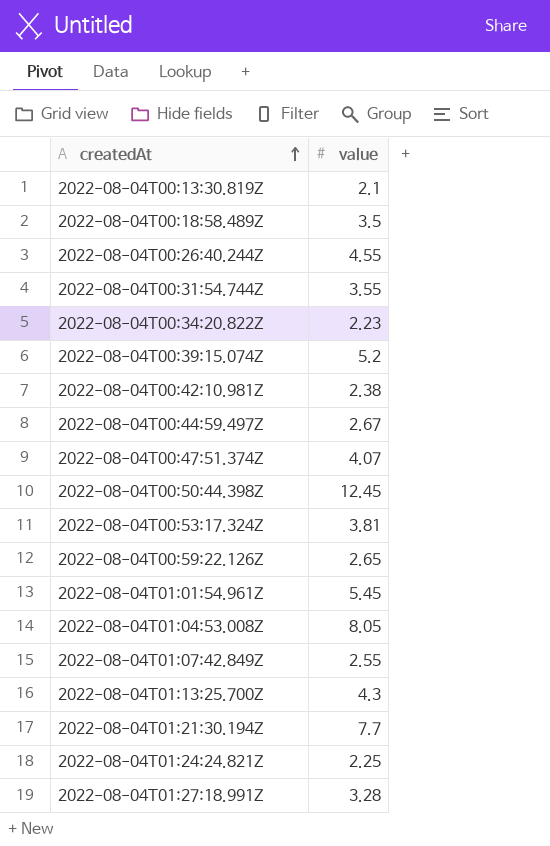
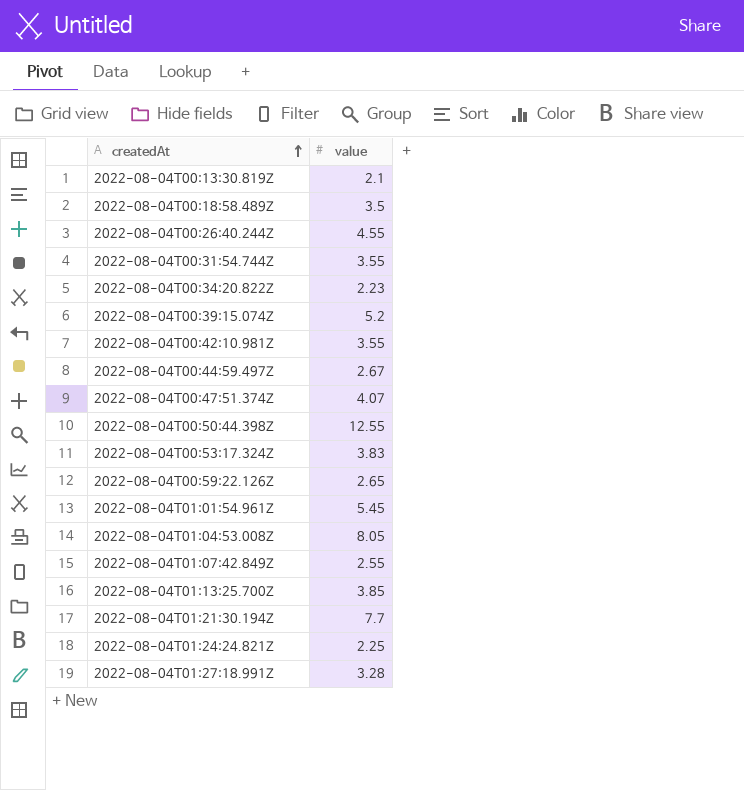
2022-08-04T00:42:10.981Z | value: 2.38 -> 3.55
2022-08-04T00:50:44.398Z | value: 12.45 -> 12.55
2022-08-04T00:53:17.324Z | value: 3.81 -> 3.83
2022-08-04T01:13:25.700Z | value: 4.3 -> 3.85

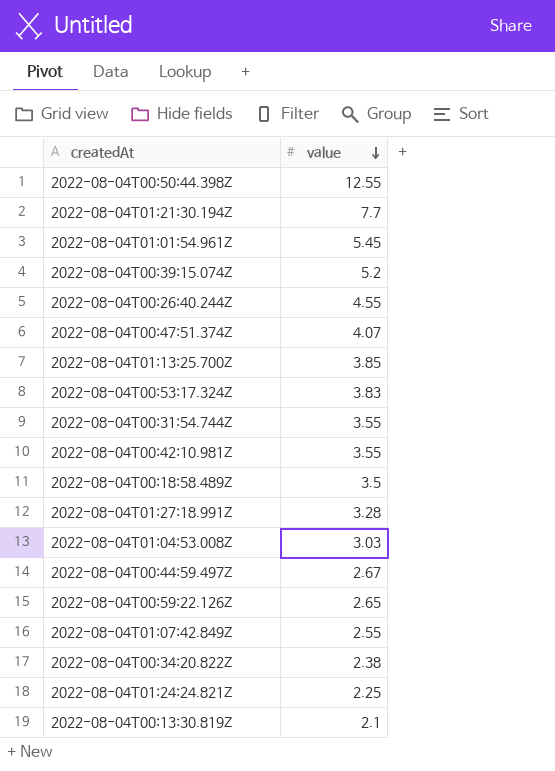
row order: createdAt ascending -> value descending
2022-08-04T01:04:53.008Z | value: 8.05 -> 3.03
2022-08-04T00:34:20.822Z | value: 2.23 -> 2.38

